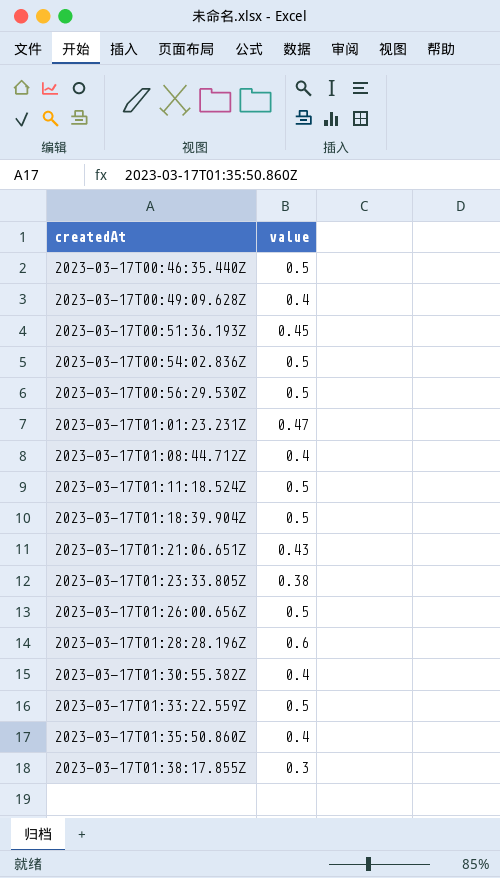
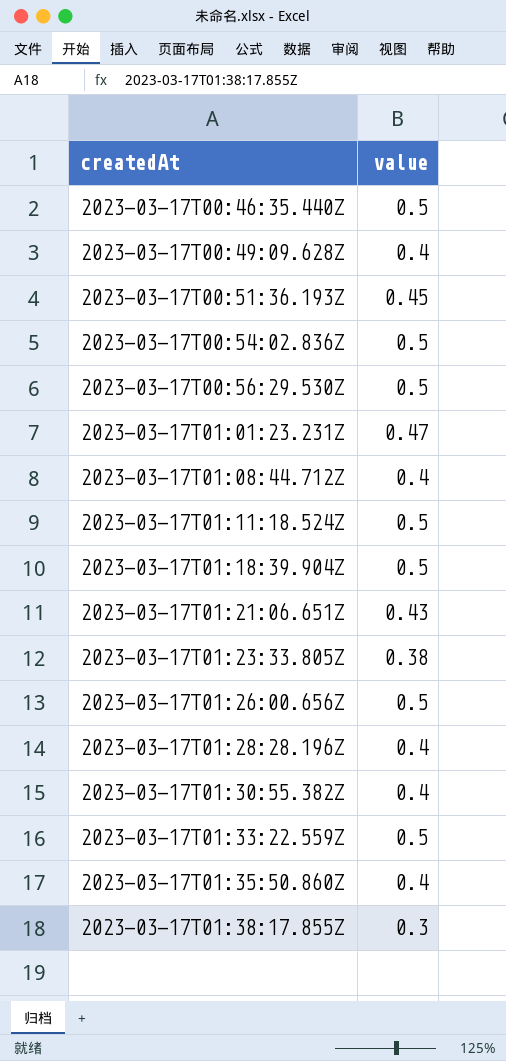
2023-03-17T01:28:28.196Z | value: 0.6 -> 0.4

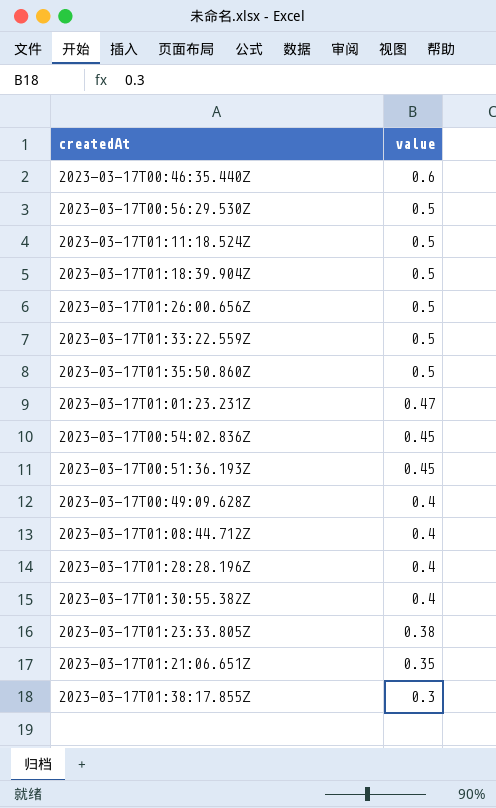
row order: createdAt ascending -> value descending
2023-03-17T00:46:35.440Z | value: 0.5 -> 0.6
2023-03-17T01:35:50.860Z | value: 0.4 -> 0.5
2023-03-17T00:54:02.836Z | value: 0.5 -> 0.45
2023-03-17T01:21:06.651Z | value: 0.43 -> 0.35

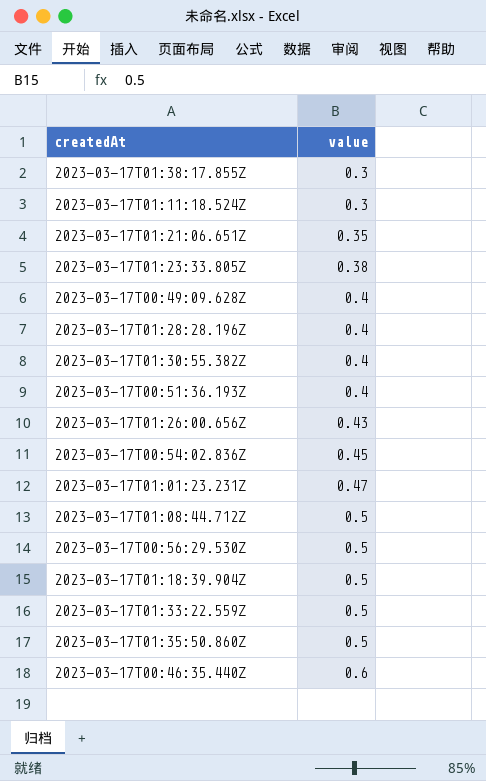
row order: value descending -> value ascending
2023-03-17T01:11:18.524Z | value: 0.5 -> 0.3
2023-03-17T00:51:36.193Z | value: 0.45 -> 0.4
2023-03-17T01:26:00.656Z | value: 0.5 -> 0.43
2023-03-17T01:08:44.712Z | value: 0.4 -> 0.5

